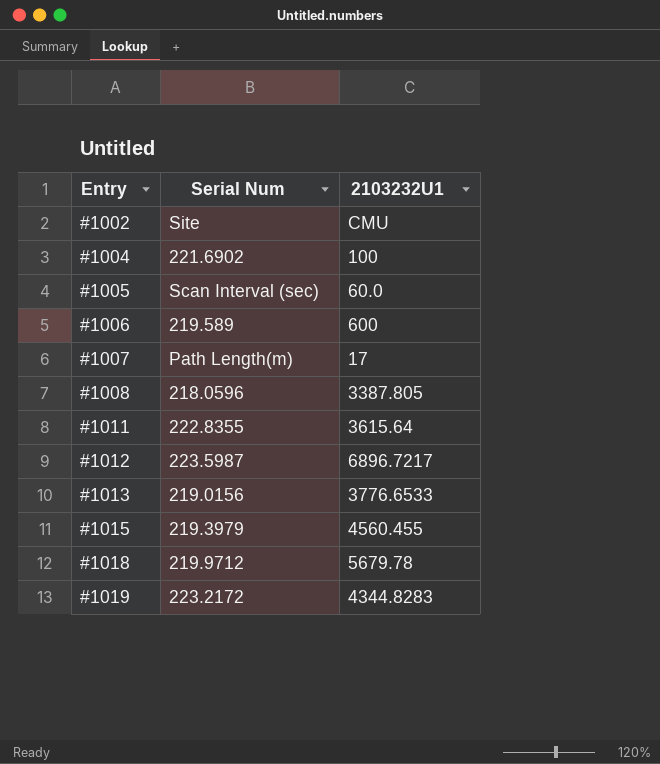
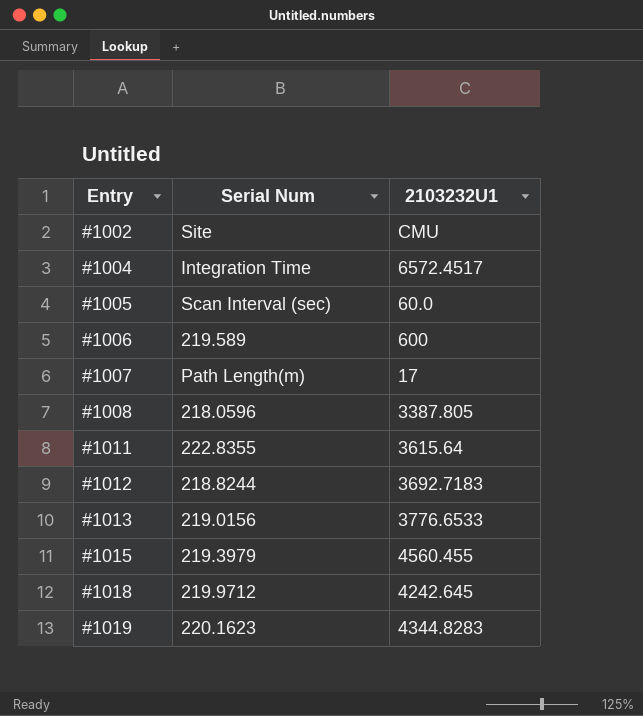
#1004 | Serial Num: 221.6902 -> Integration Time
#1004 | 2103232U1: 100 -> 6572.4517
#1012 | Serial Num: 223.5987 -> 218.8244
#1012 | 2103232U1: 6896.7217 -> 3692.7183
#1018 | 2103232U1: 5679.78 -> 4242.645
#1019 | Serial Num: 223.2172 -> 220.1623

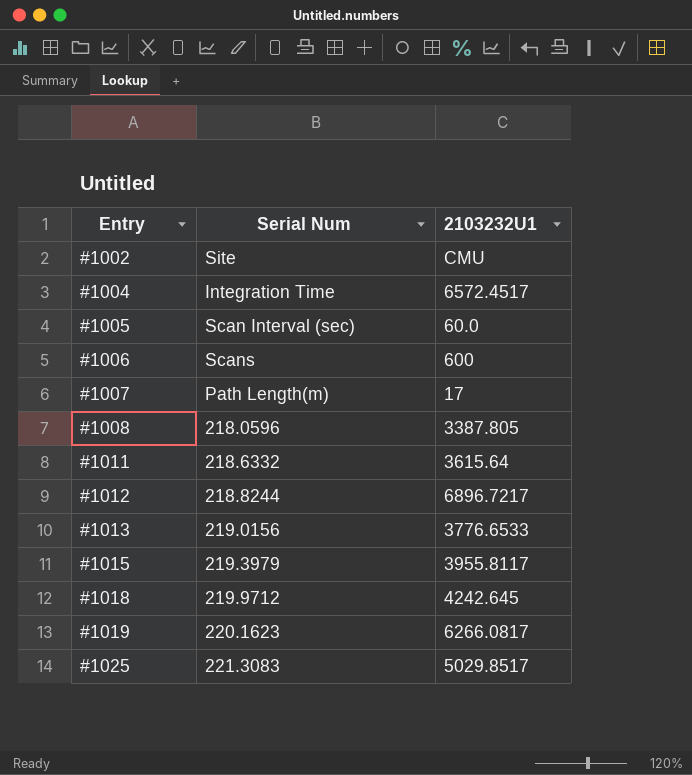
#1006 | Serial Num: 219.589 -> Scans
#1011 | Serial Num: 222.8355 -> 218.6332
#1012 | 2103232U1: 3692.7183 -> 6896.7217
#1015 | 2103232U1: 4560.455 -> 3955.8117
#1019 | 2103232U1: 4344.8283 -> 6266.0817
row #1025: none -> 221.3083 | 5029.8517

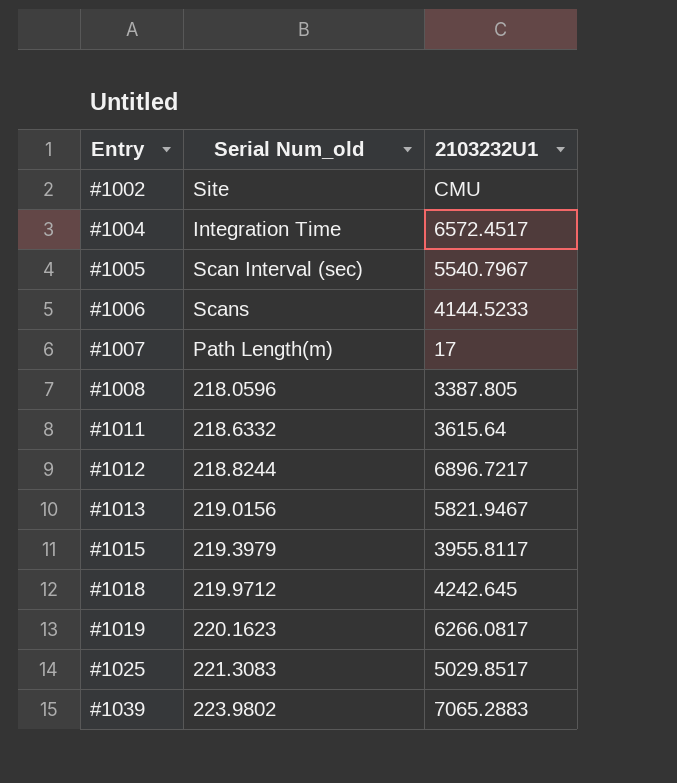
column name: Serial Num -> Serial Num_old
#1005 | 2103232U1: 60.0 -> 5540.7967
#1006 | 2103232U1: 600 -> 4144.5233
#1013 | 2103232U1: 3776.6533 -> 5821.9467
row #1039: none -> 223.9802 | 7065.2883

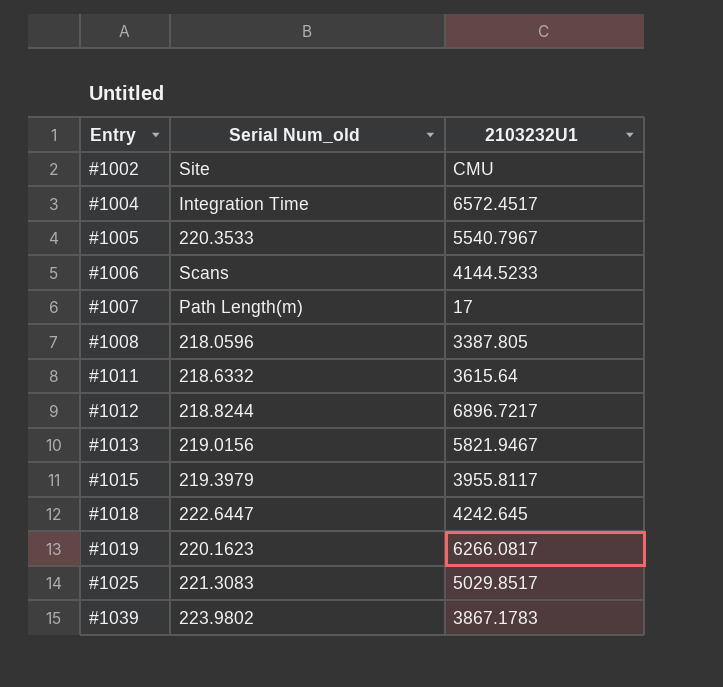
#1005 | Serial Num_old: Scan Interval (sec) -> 220.3533
#1018 | Serial Num_old: 219.9712 -> 222.6447
#1039 | 2103232U1: 7065.2883 -> 3867.1783

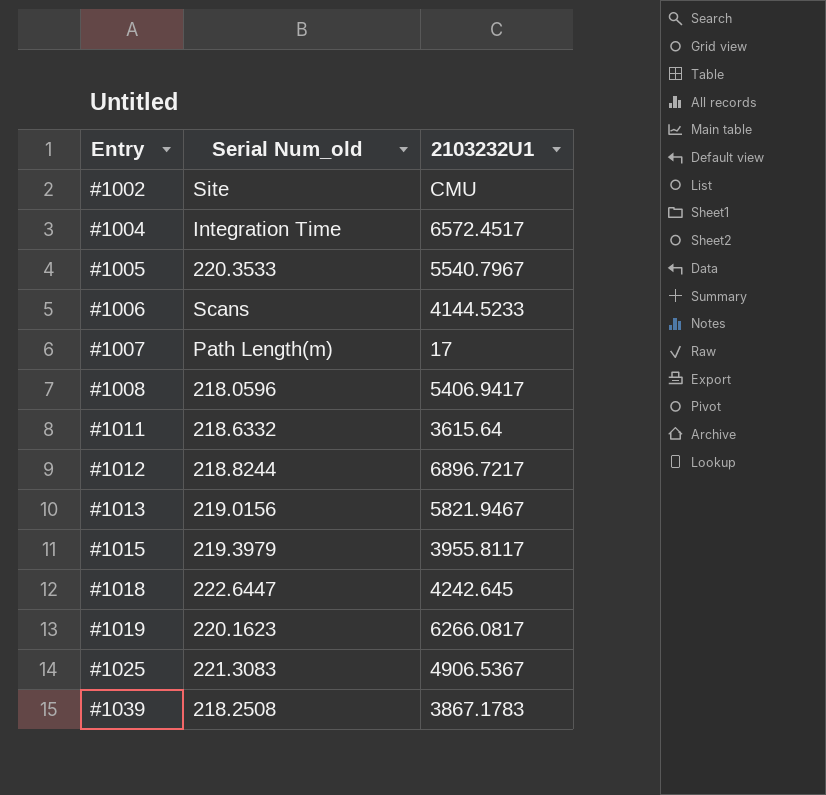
#1008 | 2103232U1: 3387.805 -> 5406.9417
#1025 | 2103232U1: 5029.8517 -> 4906.5367
#1039 | Serial Num_old: 223.9802 -> 218.2508

